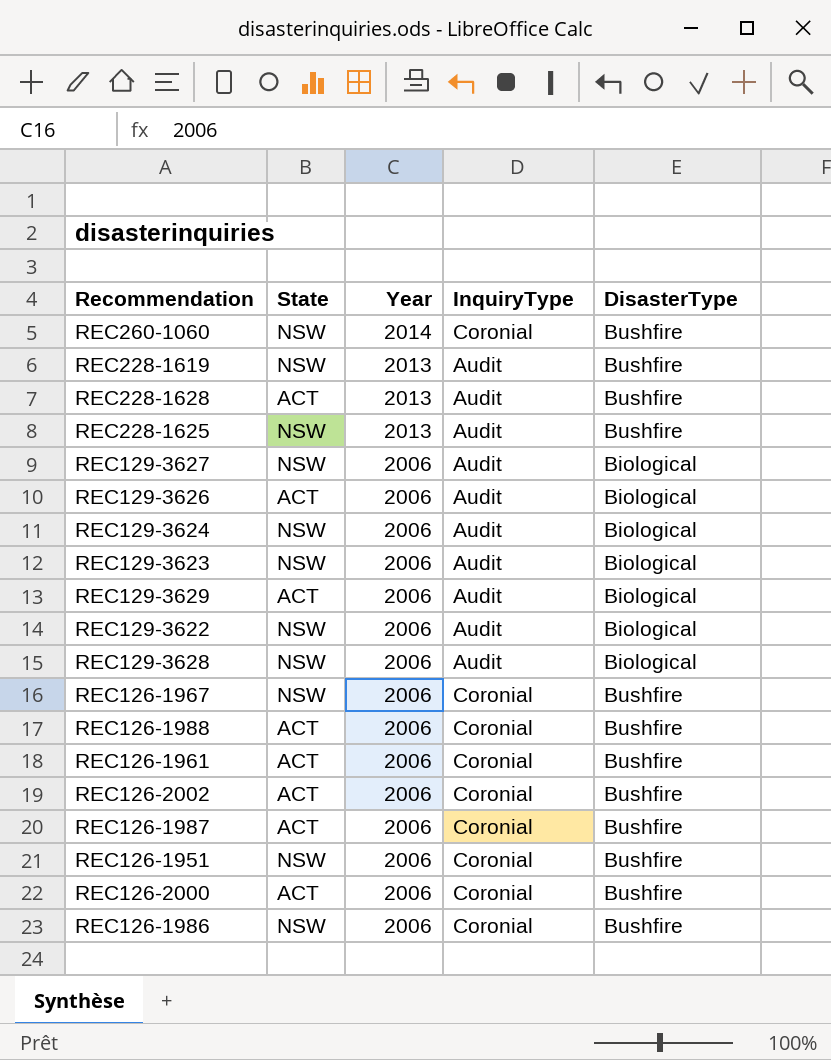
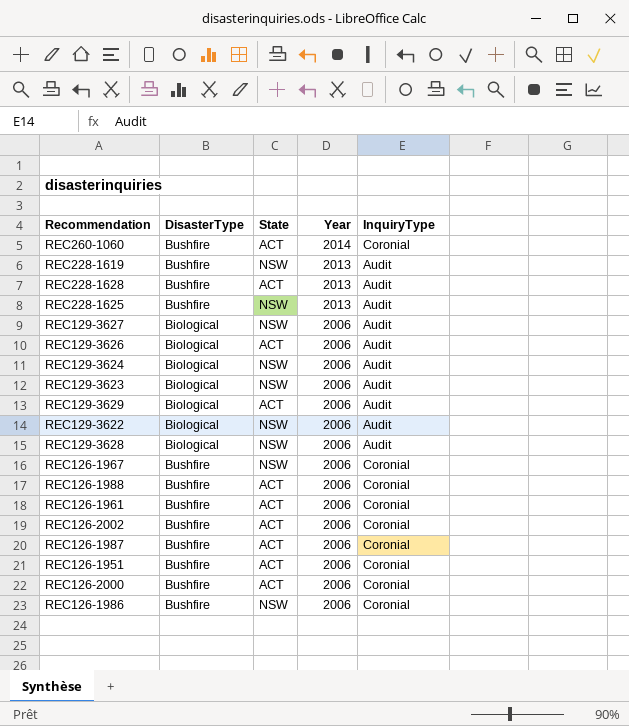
column DisasterType | position: 5 -> 2
REC260-1060 | State: NSW -> ACT
REC126-1951 | State: NSW -> ACT

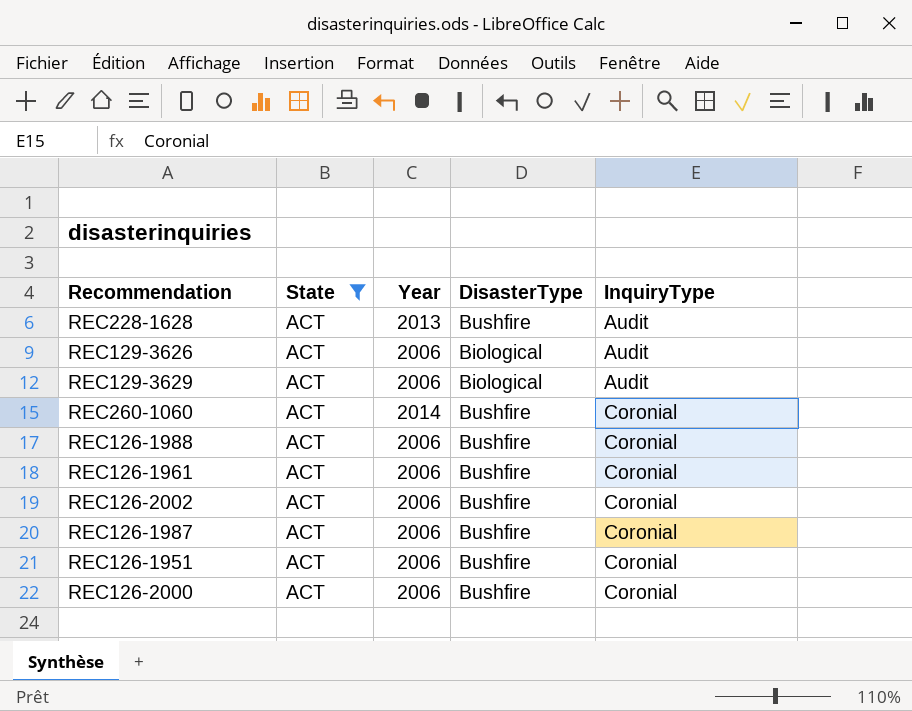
filter: none -> State = ACT
row order: Year descending -> InquiryType ascending
column DisasterType | position: 2 -> 4

